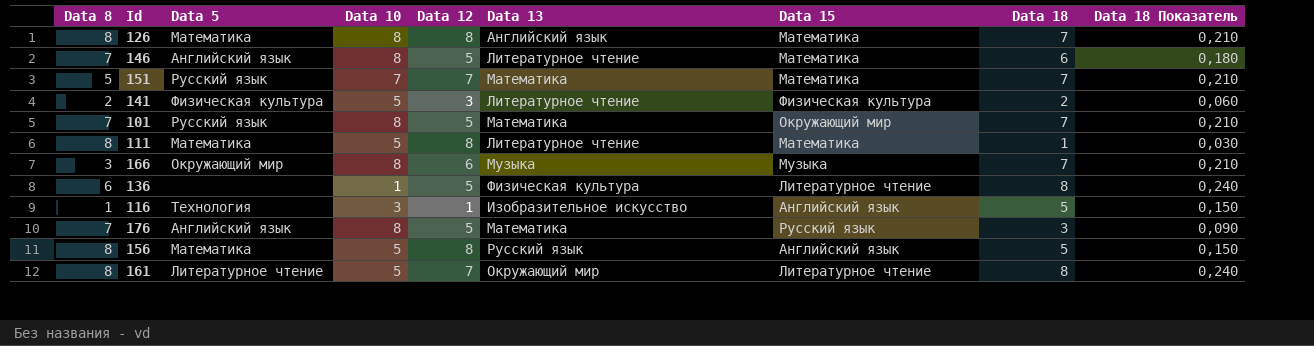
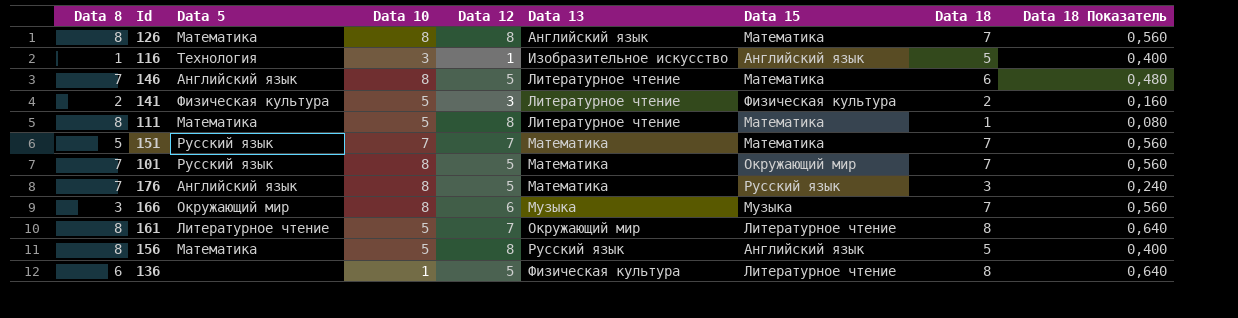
row order: none -> Data 13 ascending
column Data 18 Показатель | formula: [Data 18] * 0,03 -> [Data 18] * 0,08

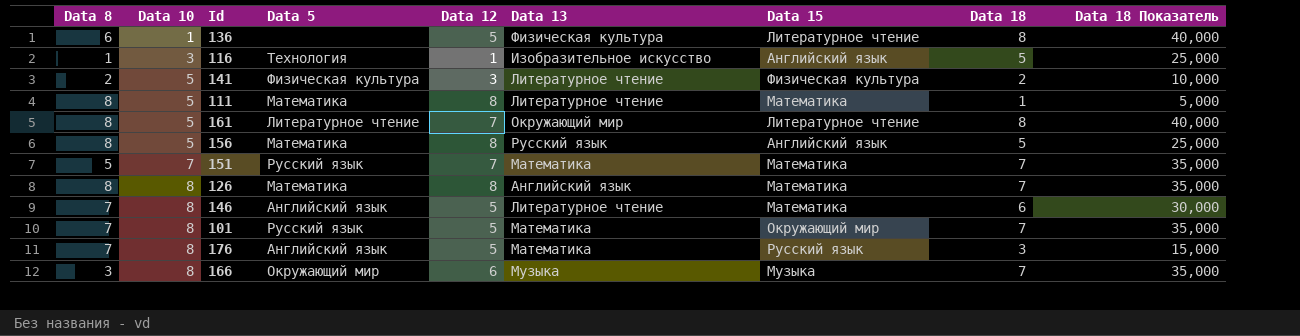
row order: Data 13 ascending -> Data 10 ascending
column Data 10 | position: 4 -> 2
column Data 18 Показатель | formula: [Data 18] * 0,08 -> [Data 18] * 5

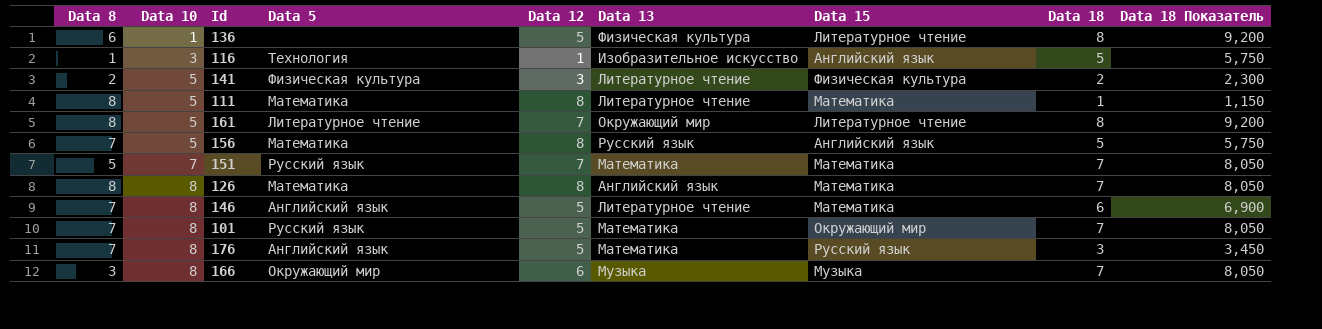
column Data 18 Показатель | formula: [Data 18] * 5 -> [Data 18] * 1,15
156 | Data 8: 8 -> 7

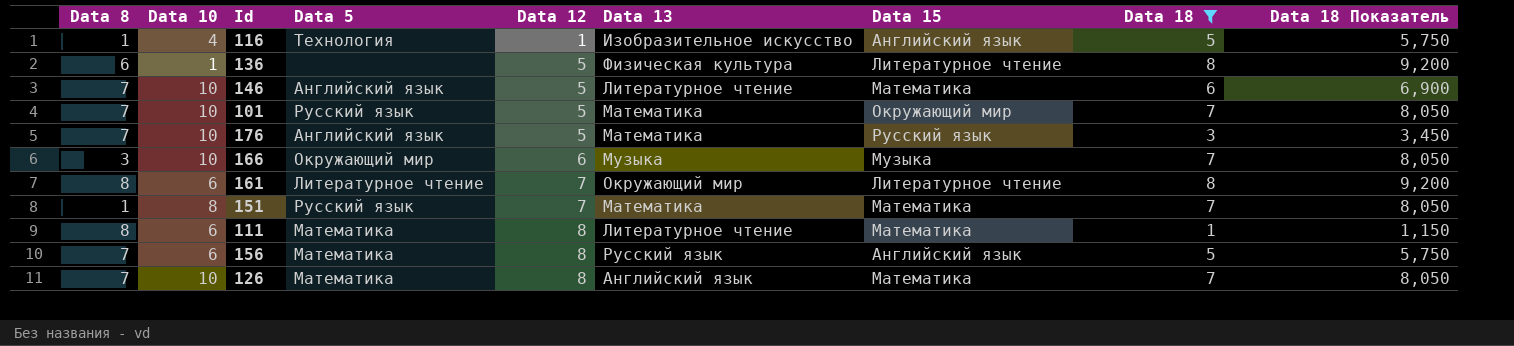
filter: none -> Data 18 != 2
row order: Data 10 ascending -> Data 12 ascending
116 | Data 10: 3 -> 4
146 | Data 10: 8 -> 10
101 | Data 10: 8 -> 10
176 | Data 10: 8 -> 10
166 | Data 10: 8 -> 10
161 | Data 10: 5 -> 6
151 | Data 8: 5 -> 1
151 | Data 10: 7 -> 8
111 | Data 10: 5 -> 6
156 | Data 10: 5 -> 6
126 | Data 8: 8 -> 7
126 | Data 10: 8 -> 10

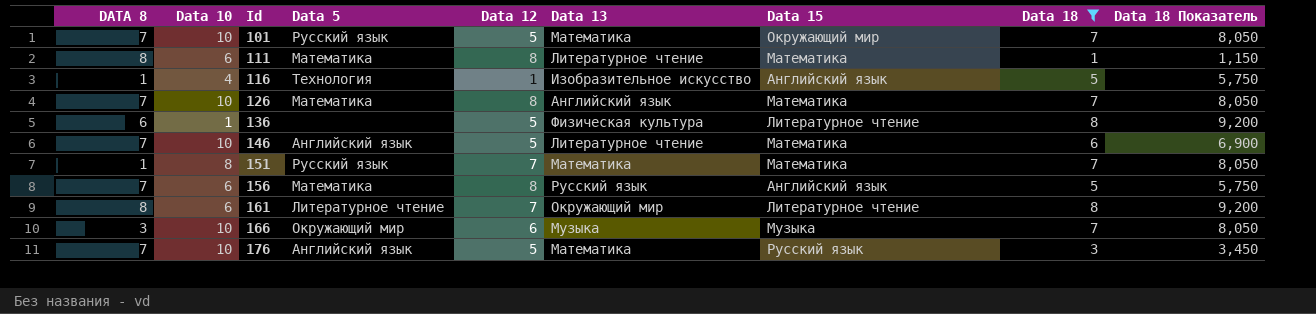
row order: Data 12 ascending -> Id ascending
column name: Data 8 -> DATA 8

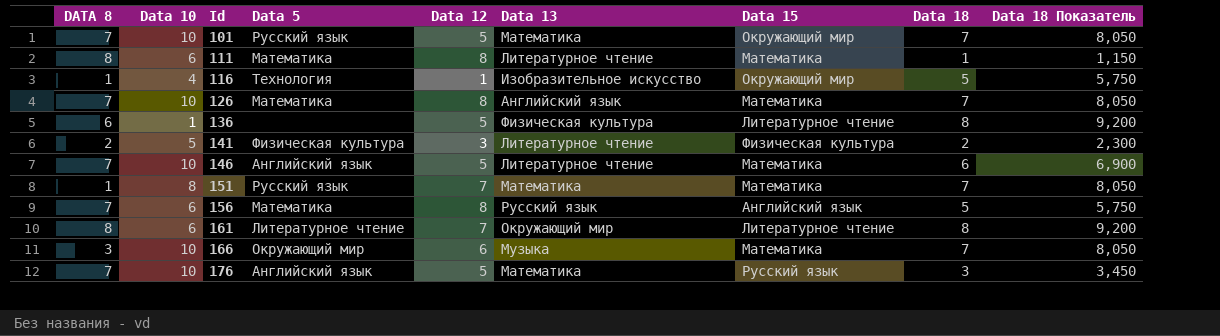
filter: Data 18 != 2 -> none
116 | Data 15: Английский язык -> Окружающий мир
166 | Data 15: Музыка -> Математика

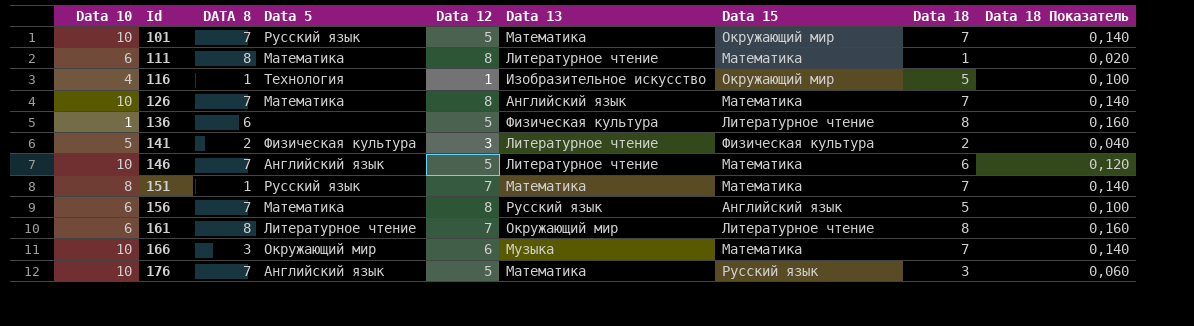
column DATA 8 | position: 1 -> 3
column Data 18 Показатель | formula: [Data 18] * 1,15 -> [Data 18] * 0,02

